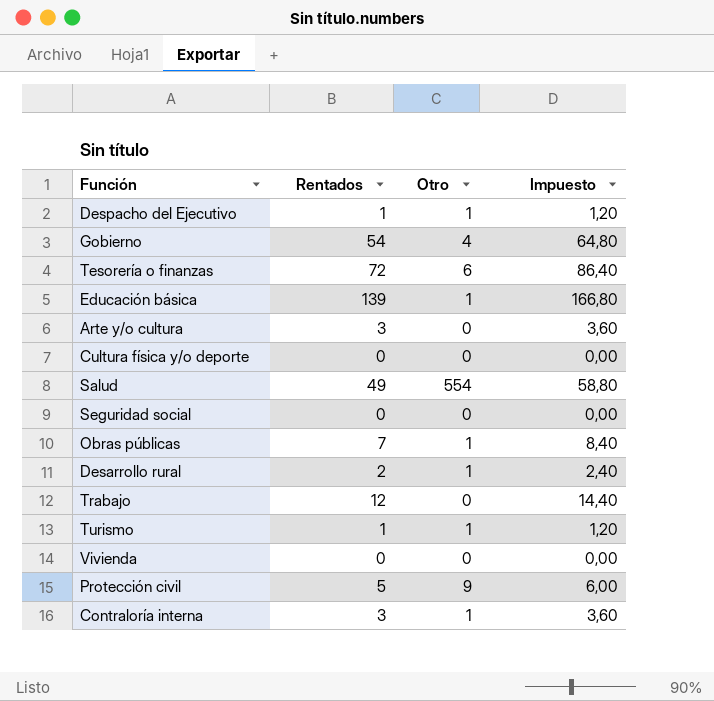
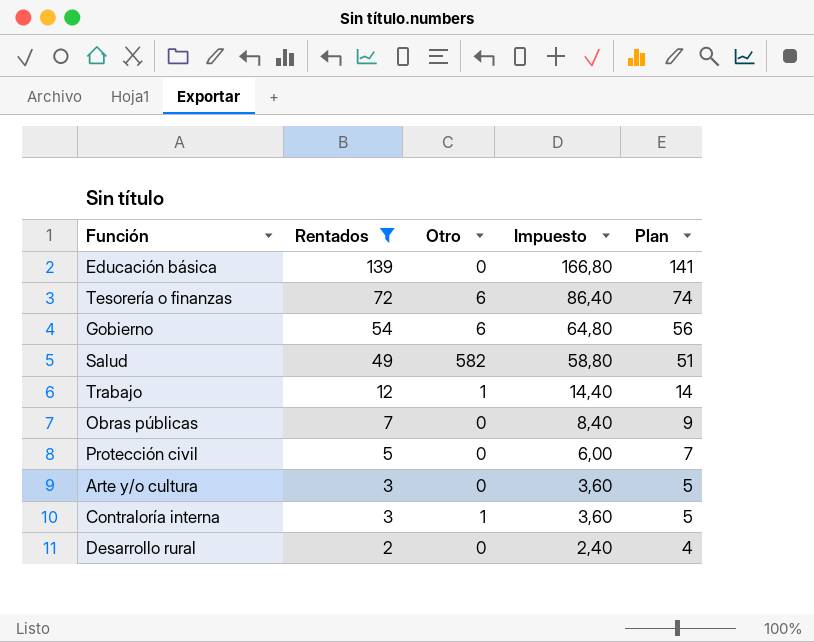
filter: none -> Rentados >= 2
row order: none -> Rentados descending
column Plan | formula: none -> [Rentados] + 2
Educación básica | Otro: 1 -> 0
Gobierno | Otro: 4 -> 6
Salud | Otro: 554 -> 582
Trabajo | Otro: 0 -> 1
Obras públicas | Otro: 1 -> 0
Protección civil | Otro: 9 -> 0
Desarrollo rural | Otro: 1 -> 0

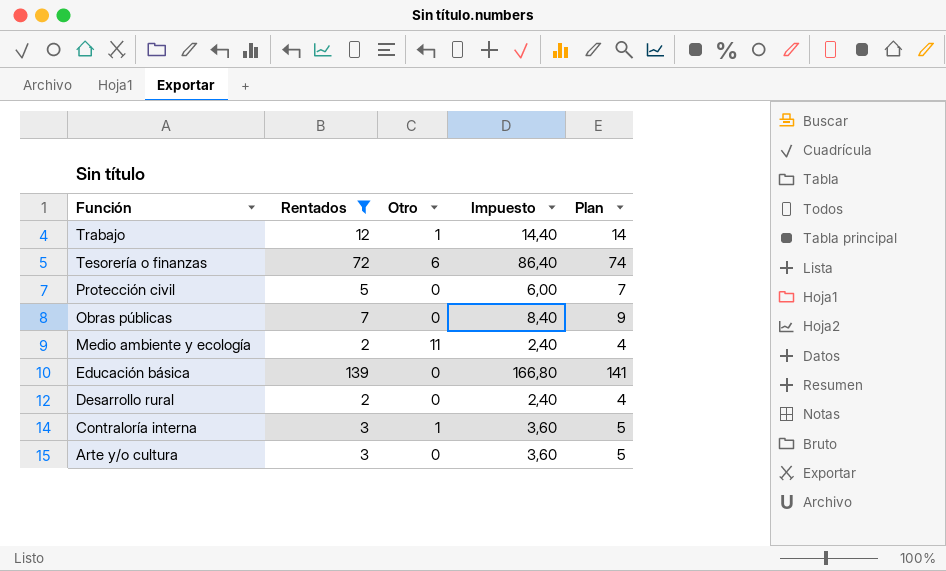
row order: Rentados descending -> Función descending
row Gobierno: 54 | 6 | 64,80 | 56 -> none
row Salud: 49 | 582 | 58,80 | 51 -> none
row Medio ambiente y ecología: none -> 2 | 11 | 2,40 | 4

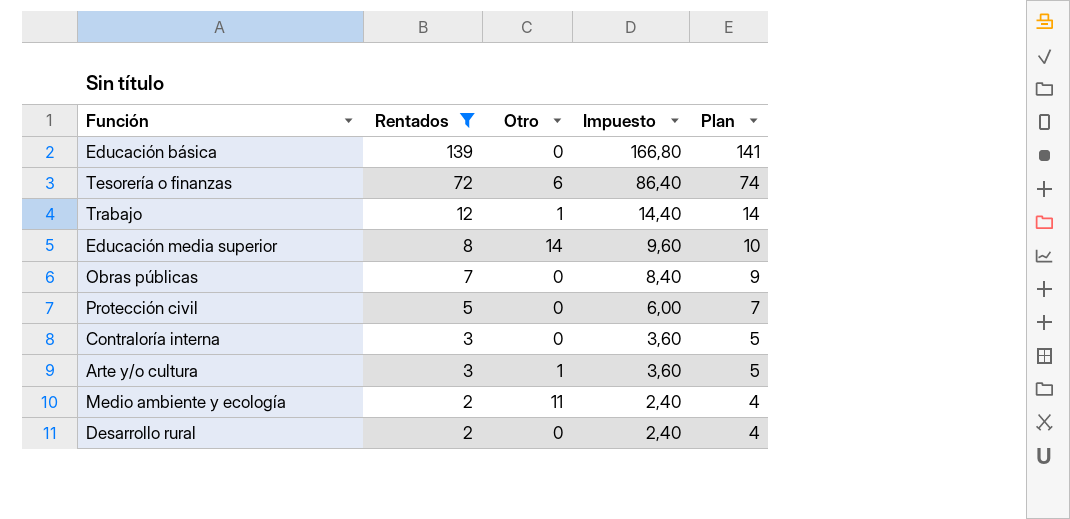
row order: Función descending -> Rentados descending
row Educación media superior: none -> 8 | 14 | 9,60 | 10
Contraloría interna | Otro: 1 -> 0
Arte y/o cultura | Otro: 0 -> 1

